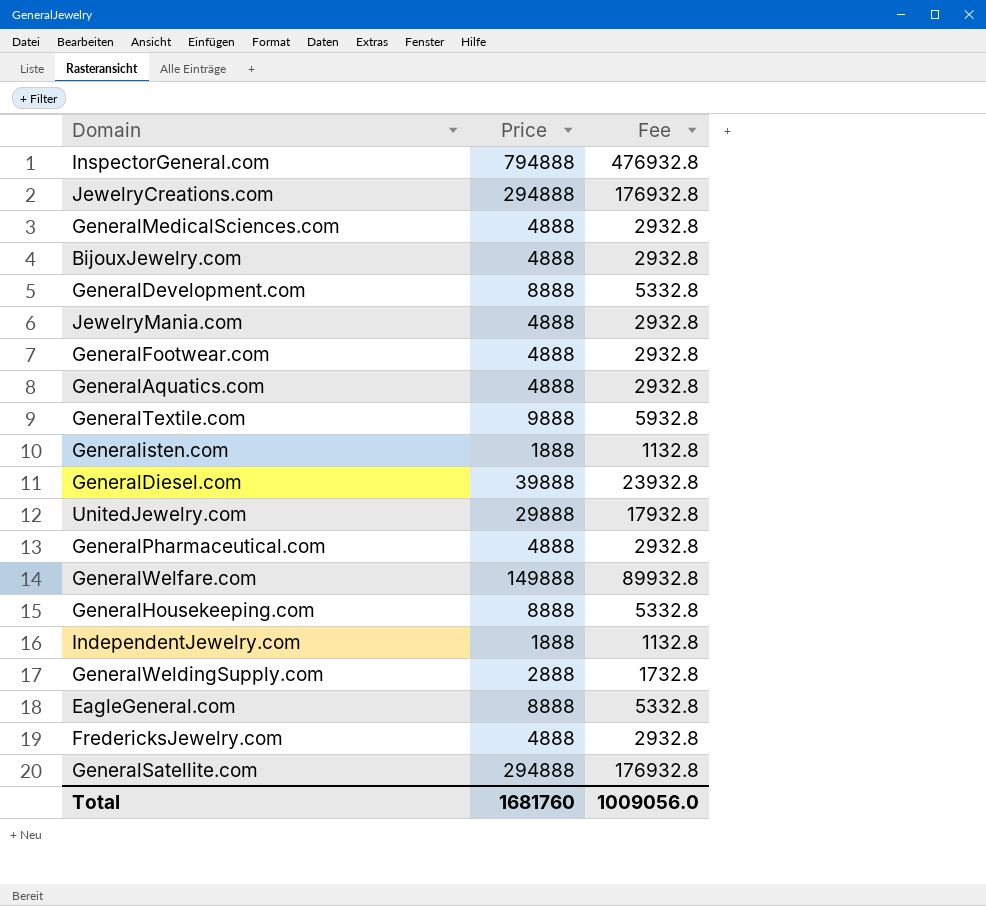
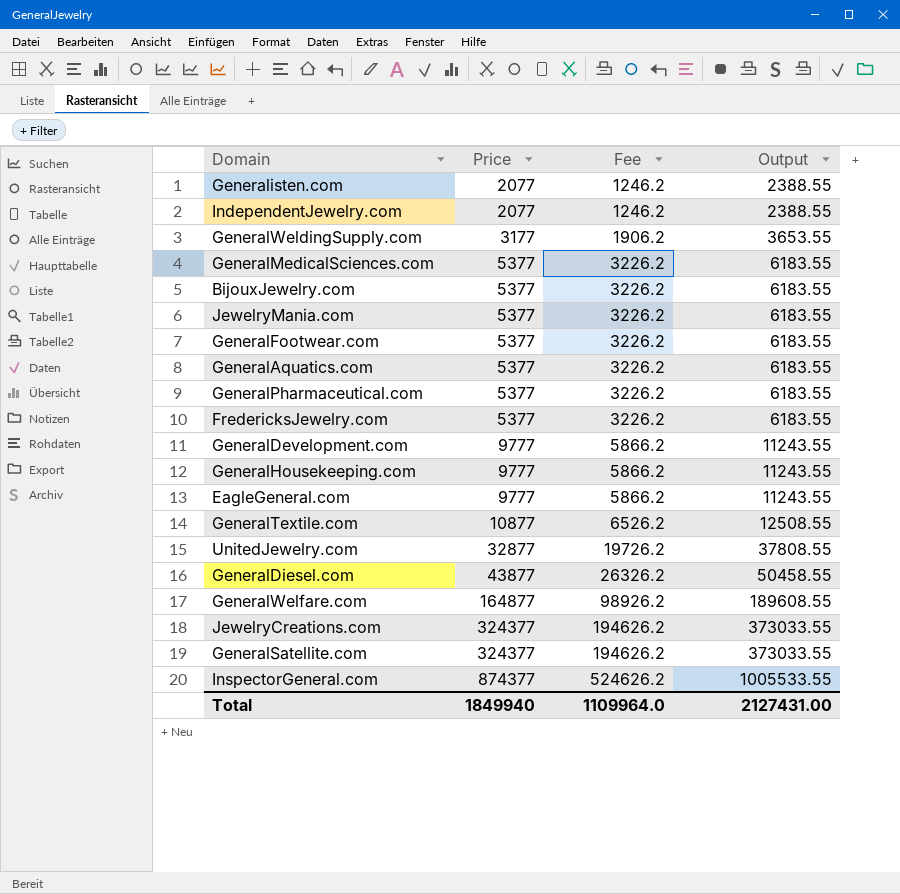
row order: none -> Price ascending
column Output | formula: none -> [Price] * 1.15
Generalisten.com | Price: 1888 -> 2077
Generalisten.com | Fee: 1132.8 -> 1246.2
IndependentJewelry.com | Price: 1888 -> 2077
IndependentJewelry.com | Fee: 1132.8 -> 1246.2
GeneralWeldingSupply.com | Price: 2888 -> 3177
GeneralWeldingSupply.com | Fee: 1732.8 -> 1906.2
GeneralMedicalSciences.com | Price: 4888 -> 5377
GeneralMedicalSciences.com | Fee: 2932.8 -> 3226.2
BijouxJewelry.com | Price: 4888 -> 5377
BijouxJewelry.com | Fee: 2932.8 -> 3226.2
JewelryMania.com | Price: 4888 -> 5377
JewelryMania.com | Fee: 2932.8 -> 3226.2
GeneralFootwear.com | Price: 4888 -> 5377
GeneralFootwear.com | Fee: 2932.8 -> 3226.2
GeneralAquatics.com | Price: 4888 -> 5377
GeneralAquatics.com | Fee: 2932.8 -> 3226.2
GeneralPharmaceutical.com | Price: 4888 -> 5377
GeneralPharmaceutical.com | Fee: 2932.8 -> 3226.2
FredericksJewelry.com | Price: 4888 -> 5377
FredericksJewelry.com | Fee: 2932.8 -> 3226.2
GeneralDevelopment.com | Price: 8888 -> 9777
GeneralDevelopment.com | Fee: 5332.8 -> 5866.2
GeneralHousekeeping.com | Price: 8888 -> 9777
GeneralHousekeeping.com | Fee: 5332.8 -> 5866.2
EagleGeneral.com | Price: 8888 -> 9777
EagleGeneral.com | Fee: 5332.8 -> 5866.2
GeneralTextile.com | Price: 9888 -> 10877
GeneralTextile.com | Fee: 5932.8 -> 6526.2
UnitedJewelry.com | Price: 29888 -> 32877
UnitedJewelry.com | Fee: 17932.8 -> 19726.2
GeneralDiesel.com | Price: 39888 -> 43877
GeneralDiesel.com | Fee: 23932.8 -> 26326.2
GeneralWelfare.com | Price: 149888 -> 164877
GeneralWelfare.com | Fee: 89932.8 -> 98926.2
JewelryCreations.com | Price: 294888 -> 324377
JewelryCreations.com | Fee: 176932.8 -> 194626.2
GeneralSatellite.com | Price: 294888 -> 324377
GeneralSatellite.com | Fee: 176932.8 -> 194626.2
InspectorGeneral.com | Price: 794888 -> 874377
InspectorGeneral.com | Fee: 476932.8 -> 524626.2
Total | Price: 1681760 -> 1849940
Total | Fee: 1009056.0 -> 1109964.0

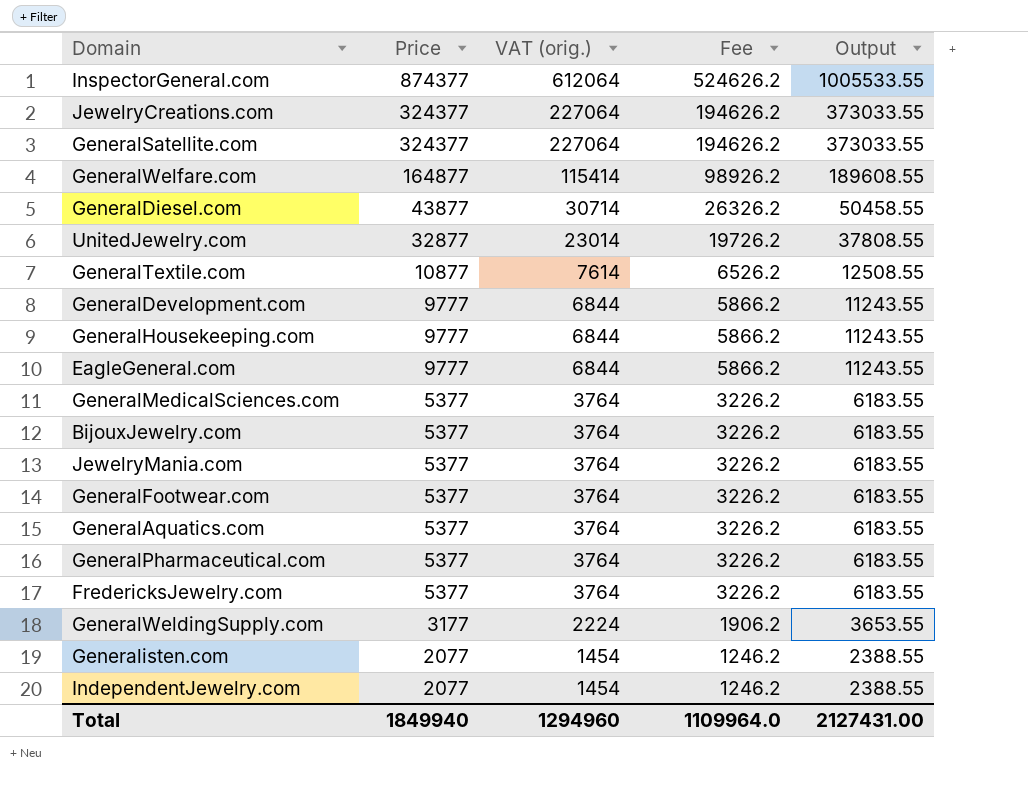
row order: Price ascending -> Price descending
column VAT (orig.) | formula: none -> [Price] * 0.7

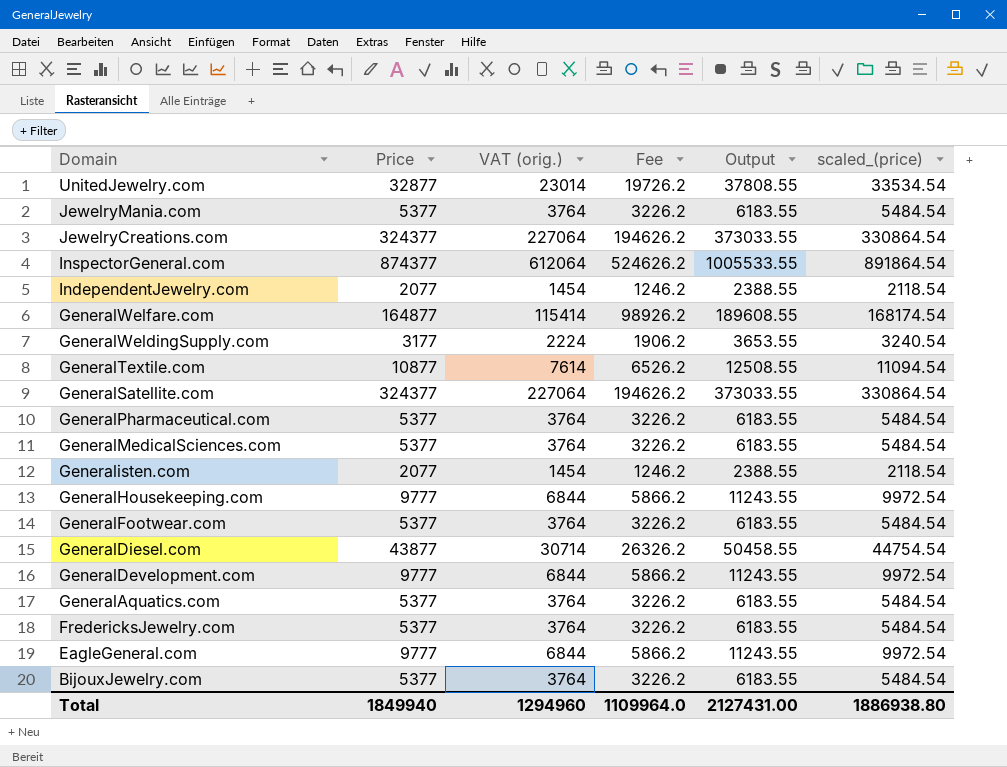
row order: Price descending -> Domain descending
column scaled_(price) | formula: none -> [Price] * 1.02

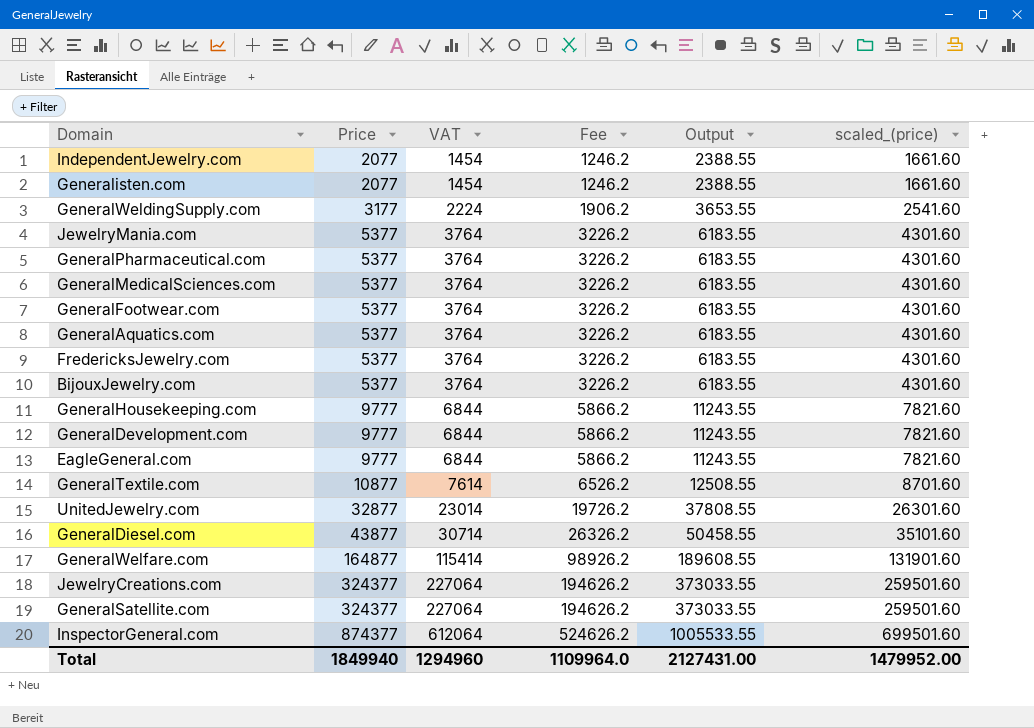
row order: Domain descending -> Price ascending
column name: VAT (orig.) -> VAT
column scaled_(price) | formula: [Price] * 1.02 -> [Price] * 0.8
Total | scaled_(price): 1886938.80 -> 1479952.00

